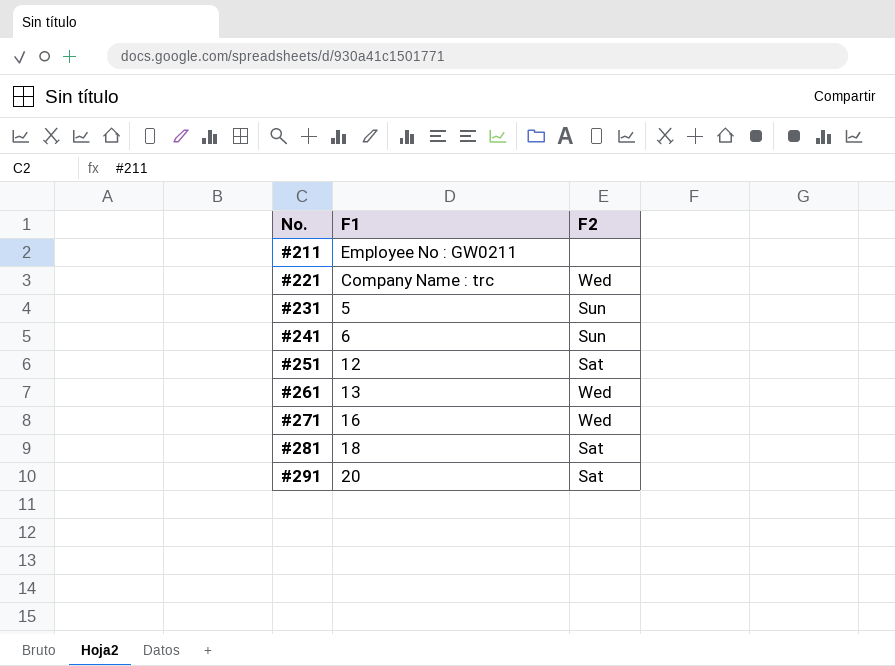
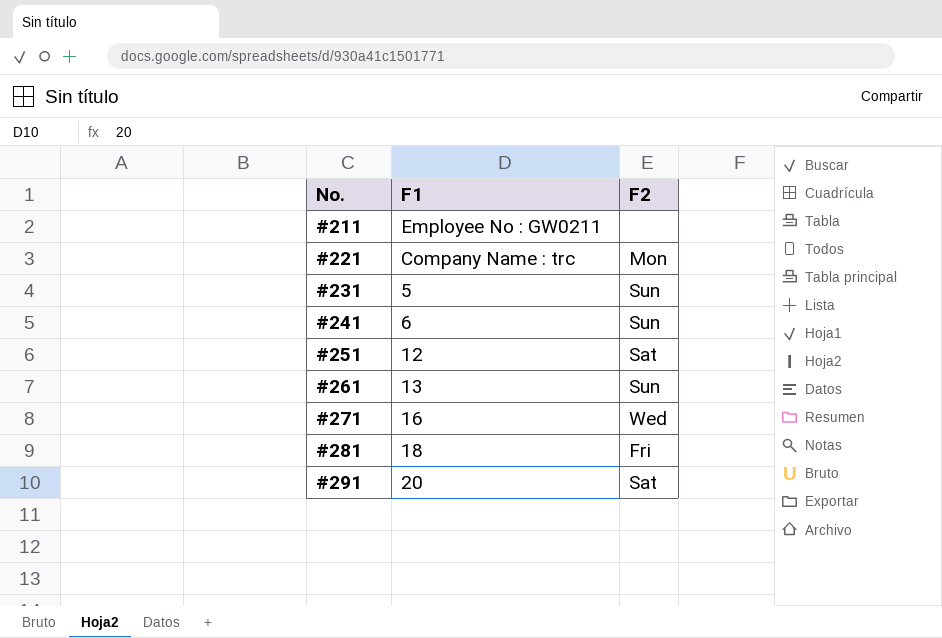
#221 | F2: Wed -> Mon
#261 | F2: Wed -> Sun
#281 | F2: Sat -> Fri

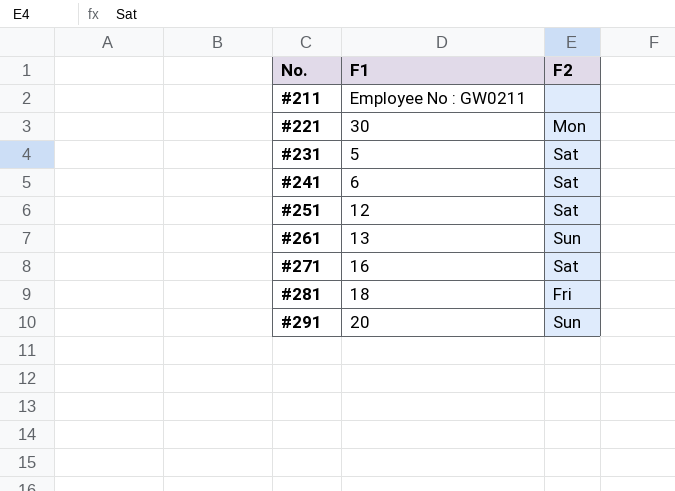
#221 | F1: Company Name : trc -> 30
#231 | F2: Sun -> Sat
#241 | F2: Sun -> Sat
#271 | F2: Wed -> Sat
#291 | F2: Sat -> Sun

